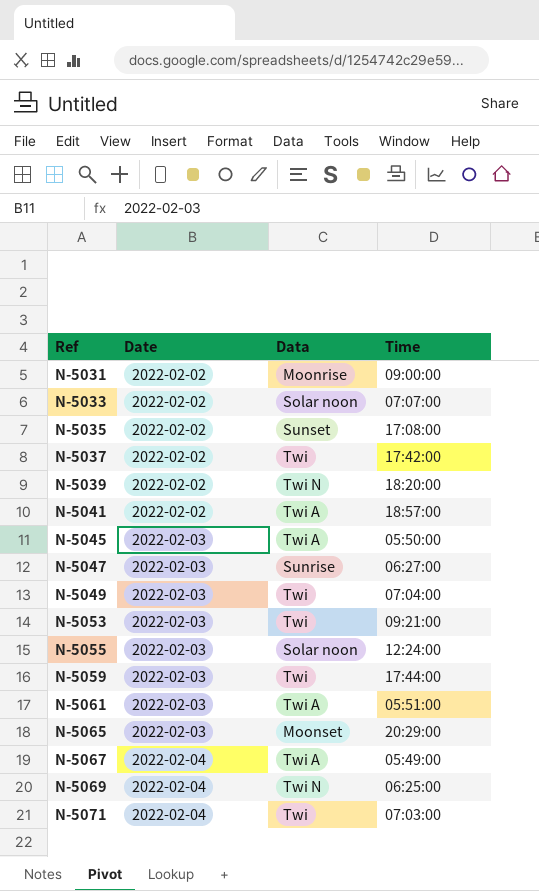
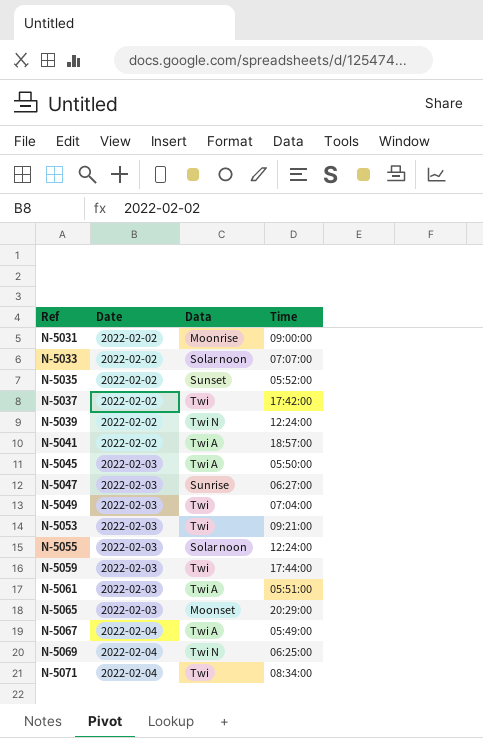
N-5035 | Time: 17:08:00 -> 05:52:00
N-5039 | Time: 18:20:00 -> 12:24:00
N-5071 | Time: 07:03:00 -> 08:34:00

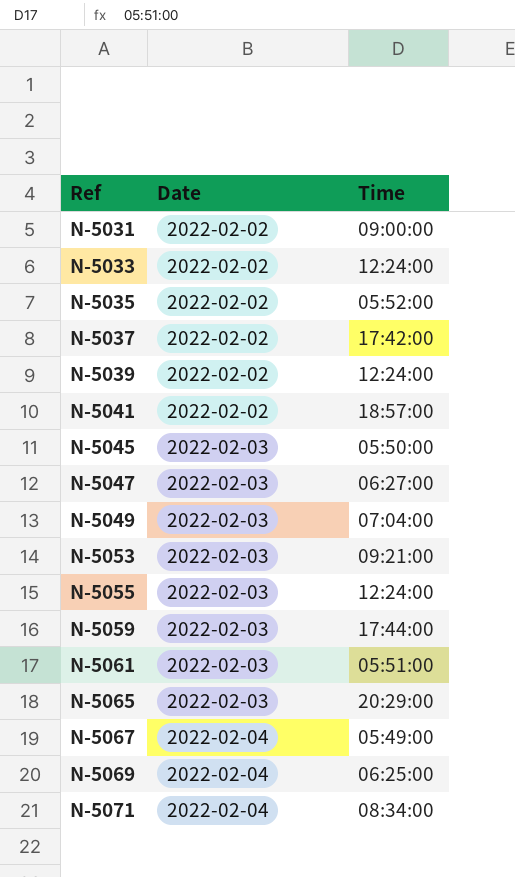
column Data | position: 3 -> none
N-5033 | Time: 07:07:00 -> 12:24:00

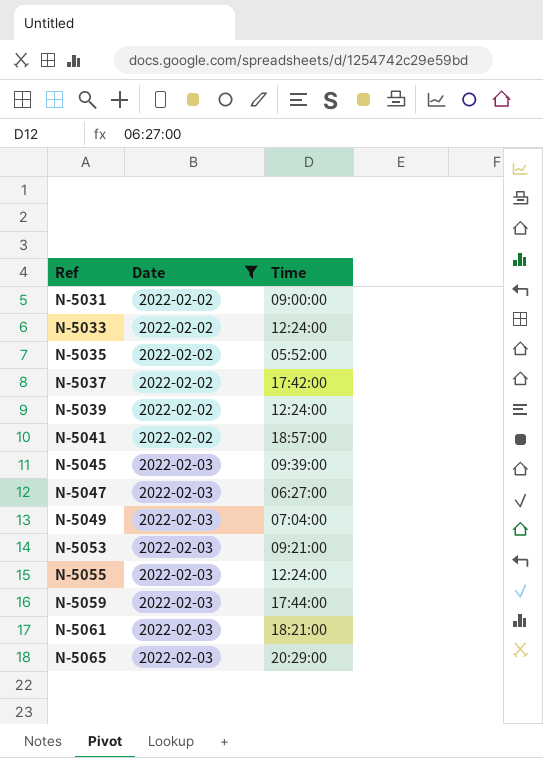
filter: none -> Date != 2022-02-04
N-5045 | Time: 05:50:00 -> 09:39:00
N-5061 | Time: 05:51:00 -> 18:21:00

